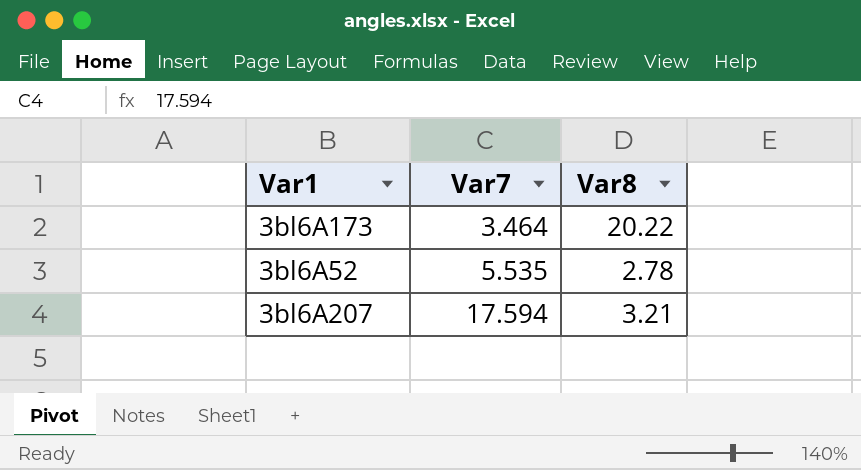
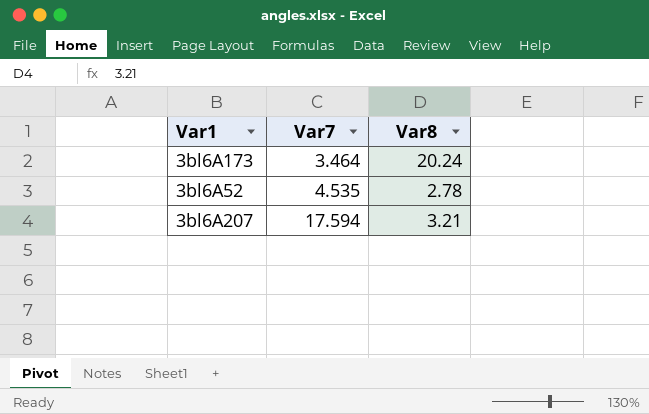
3bl6A173 | Var8: 20.22 -> 20.24
3bl6A52 | Var7: 5.535 -> 4.535

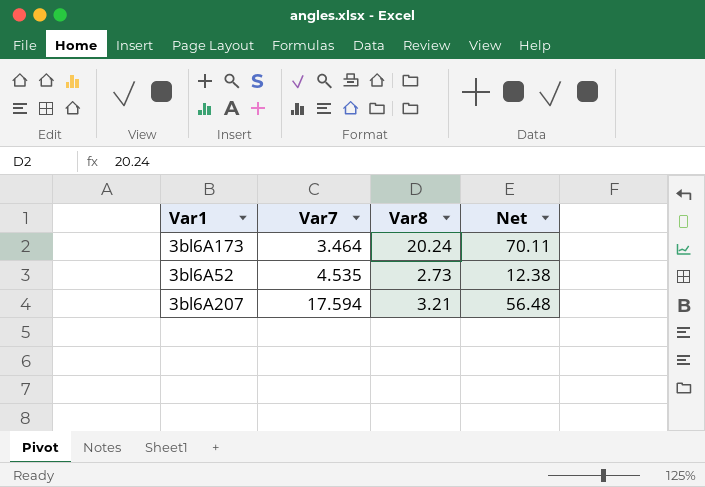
column Net | formula: none -> [Var7] * [Var8]
3bl6A52 | Var8: 2.78 -> 2.73

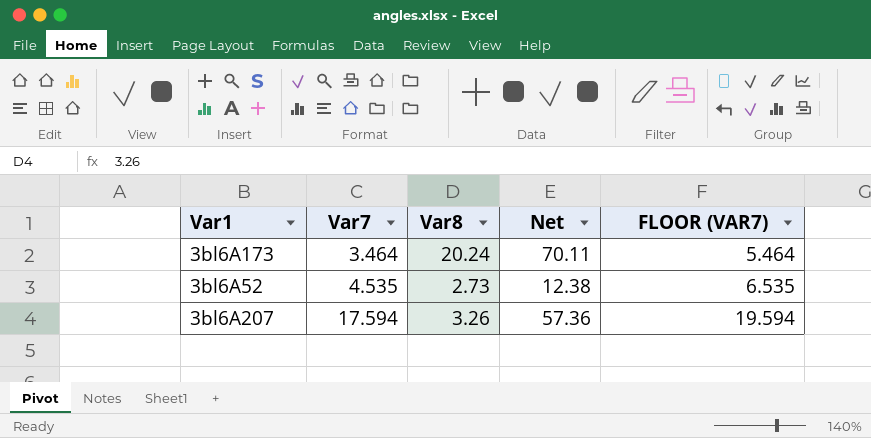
column FLOOR (VAR7) | formula: none -> [Var7] + 2
3bl6A207 | Var8: 3.21 -> 3.26
3bl6A207 | Net: 56.48 -> 57.36

